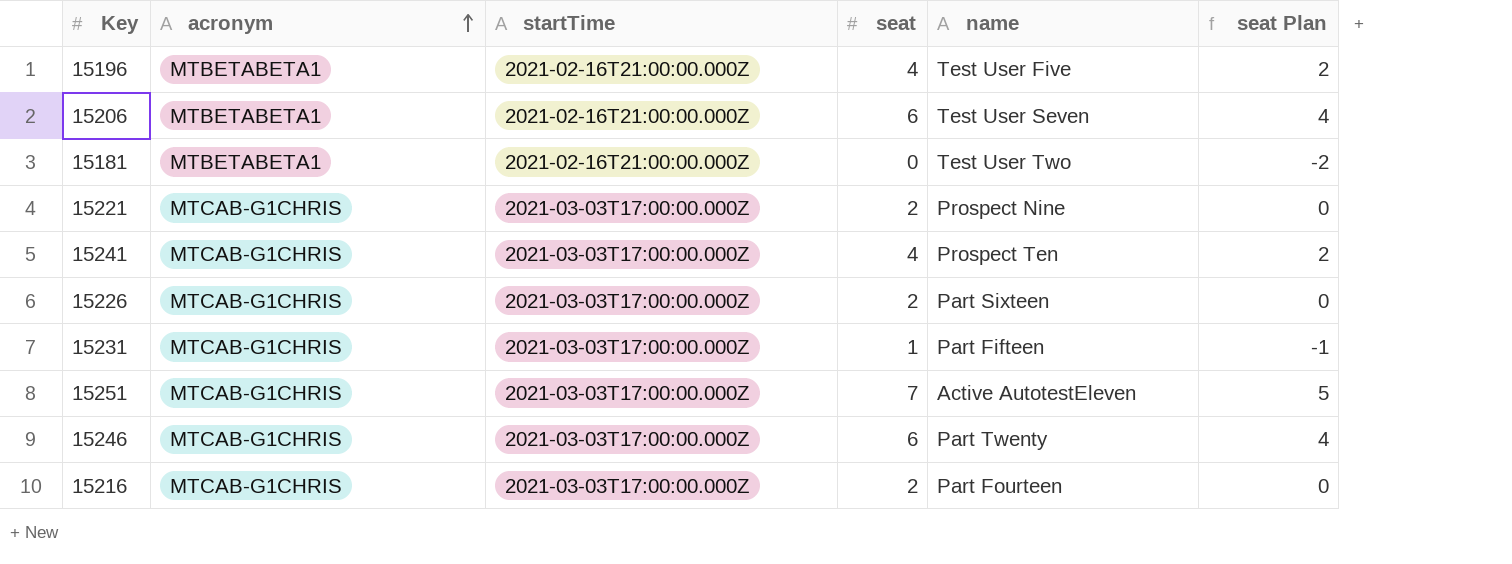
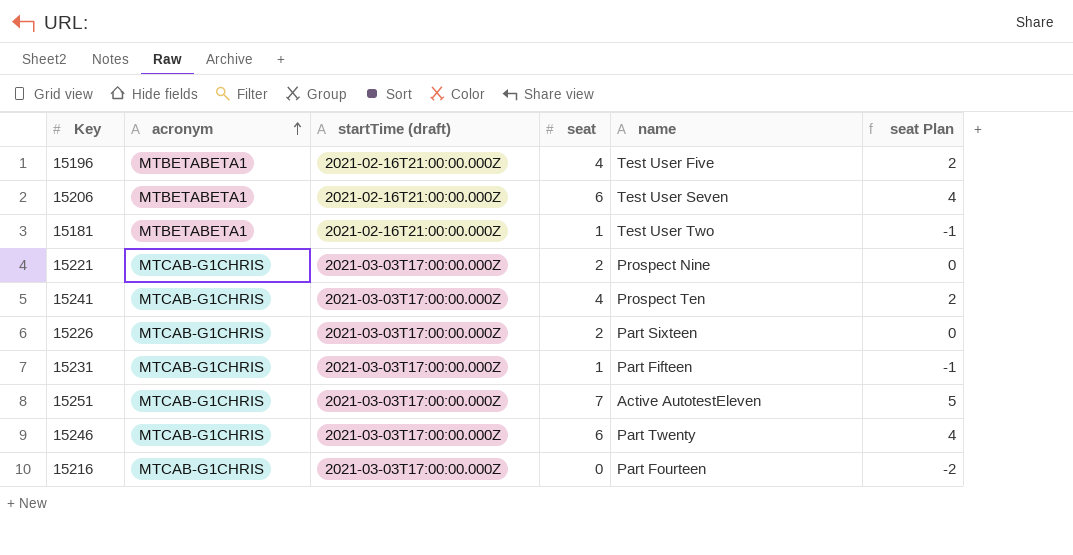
column name: startTime -> startTime (draft)
15181 | seat: 0 -> 1
15181 | seat Plan: -2 -> -1
15216 | seat: 2 -> 0
15216 | seat Plan: 0 -> -2

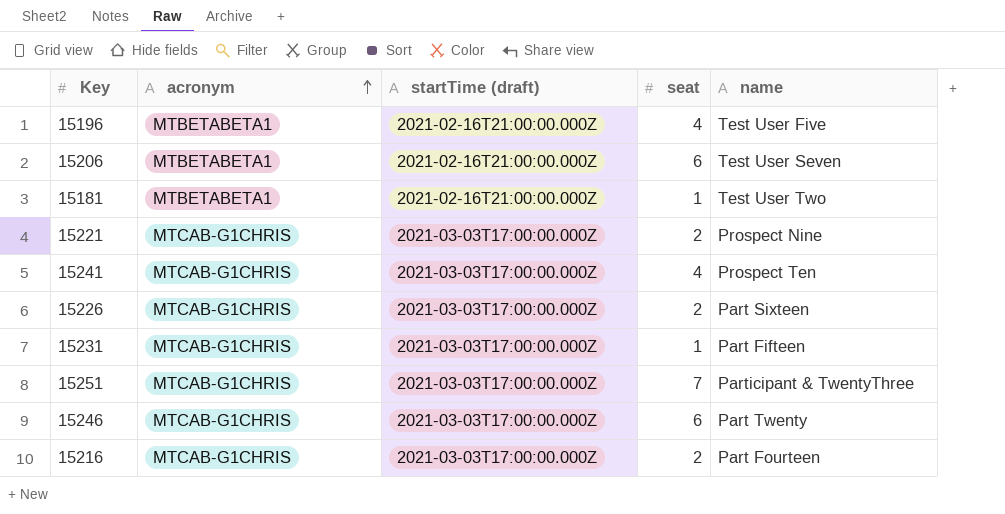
column seat Plan | formula: [seat] - 2 -> none
15251 | name: Active AutotestEleven -> Participant & TwentyThree
15216 | seat: 0 -> 2

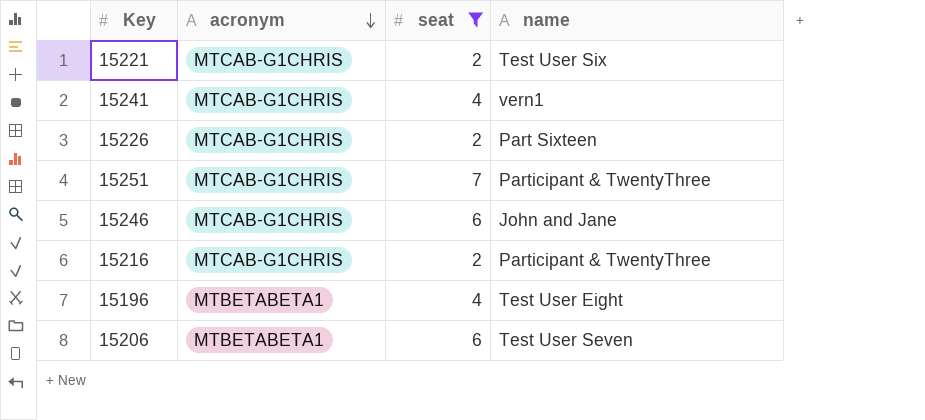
filter: none -> seat != 1
row order: acronym ascending -> acronym descending
column startTime (draft) | position: 3 -> none
15221 | name: Prospect Nine -> Test User Six
15241 | name: Prospect Ten -> vern1
15246 | name: Part Twenty -> John and Jane
15216 | name: Part Fourteen -> Participant & TwentyThree
15196 | name: Test User Five -> Test User Eight

